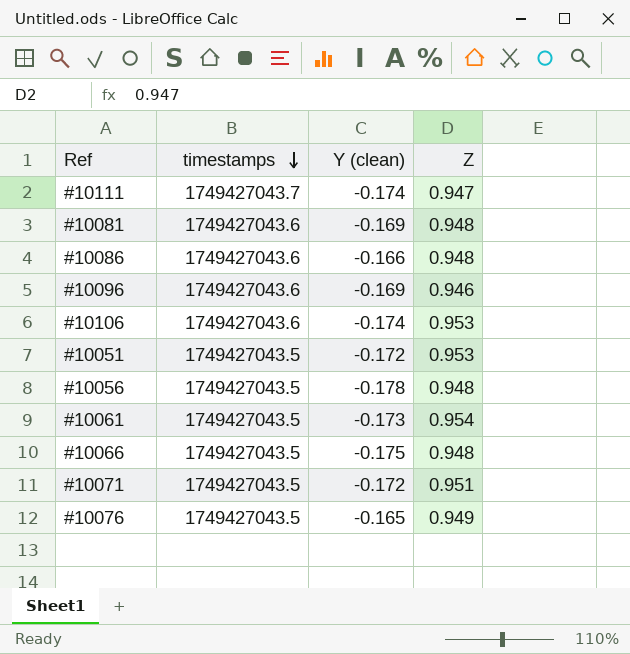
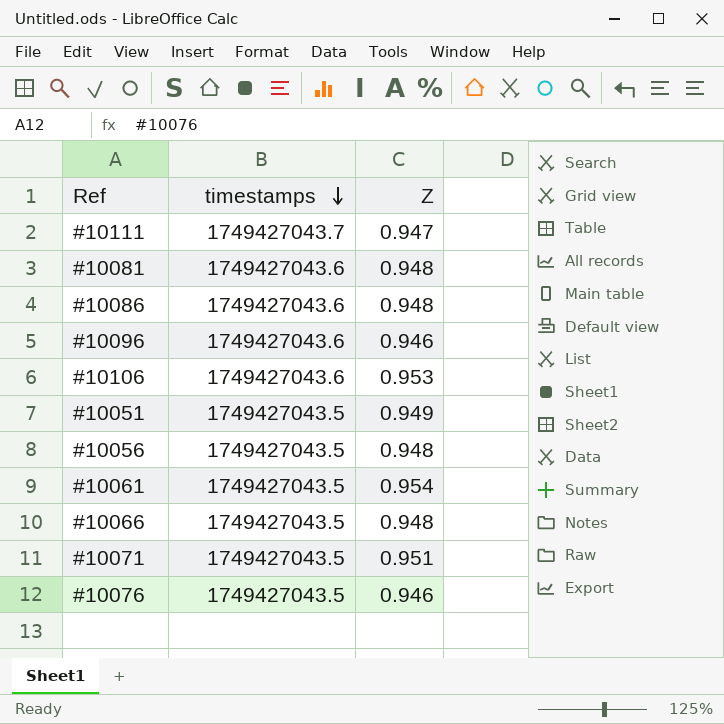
column Y (clean) | position: 3 -> none
#10051 | Z: 0.953 -> 0.949
#10076 | Z: 0.949 -> 0.946

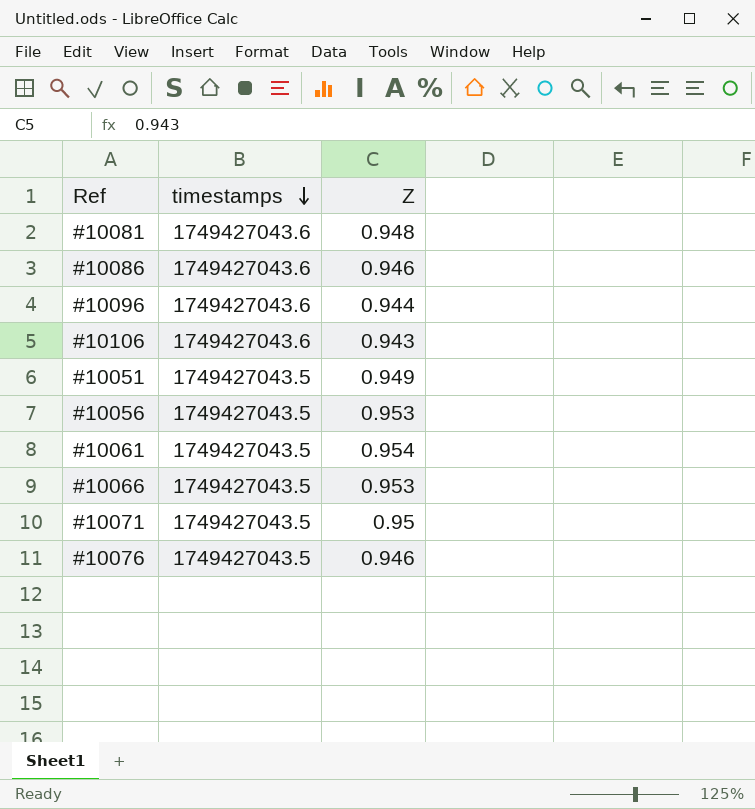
row #10111: 1749427043.7 | 0.947 -> none
#10086 | Z: 0.948 -> 0.946
#10096 | Z: 0.946 -> 0.944
#10106 | Z: 0.953 -> 0.943
#10056 | Z: 0.948 -> 0.953
#10066 | Z: 0.948 -> 0.953
#10071 | Z: 0.951 -> 0.95

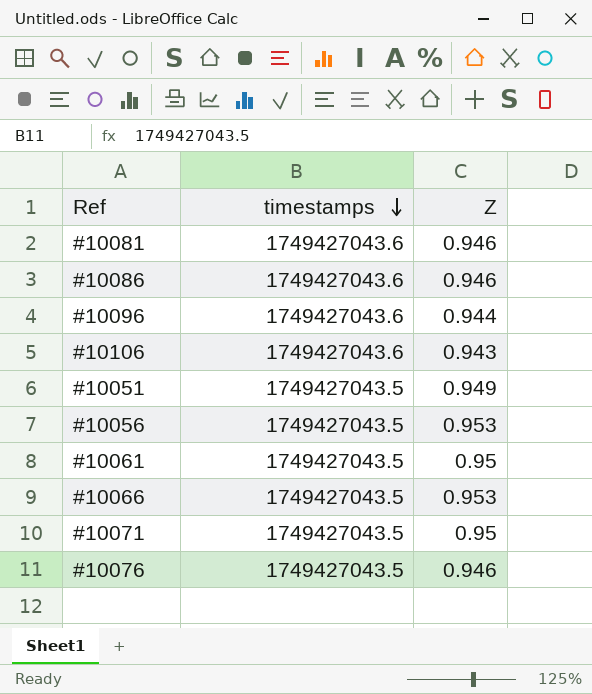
#10081 | Z: 0.948 -> 0.946
#10061 | Z: 0.954 -> 0.95

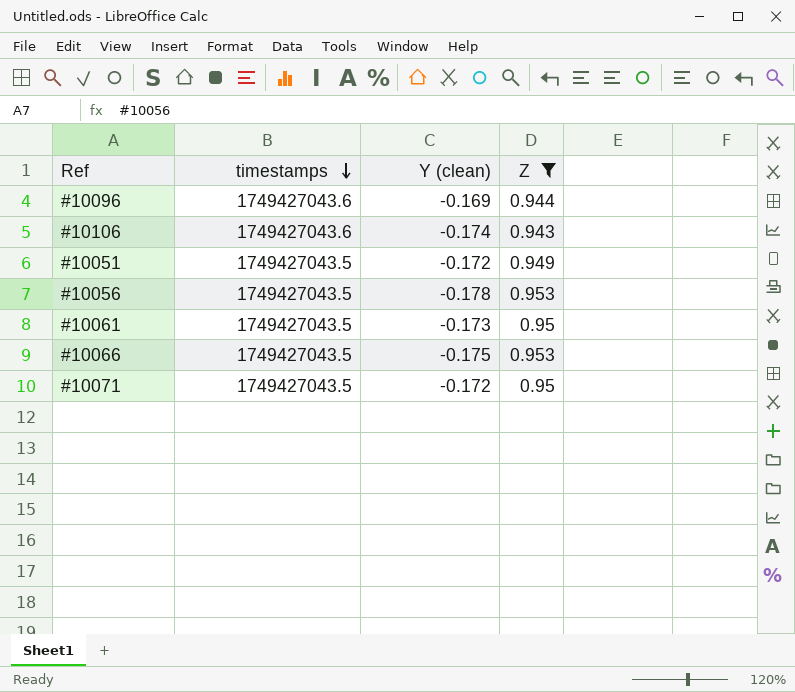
filter: none -> Z != 0.946
column Y (clean) | position: none -> 3

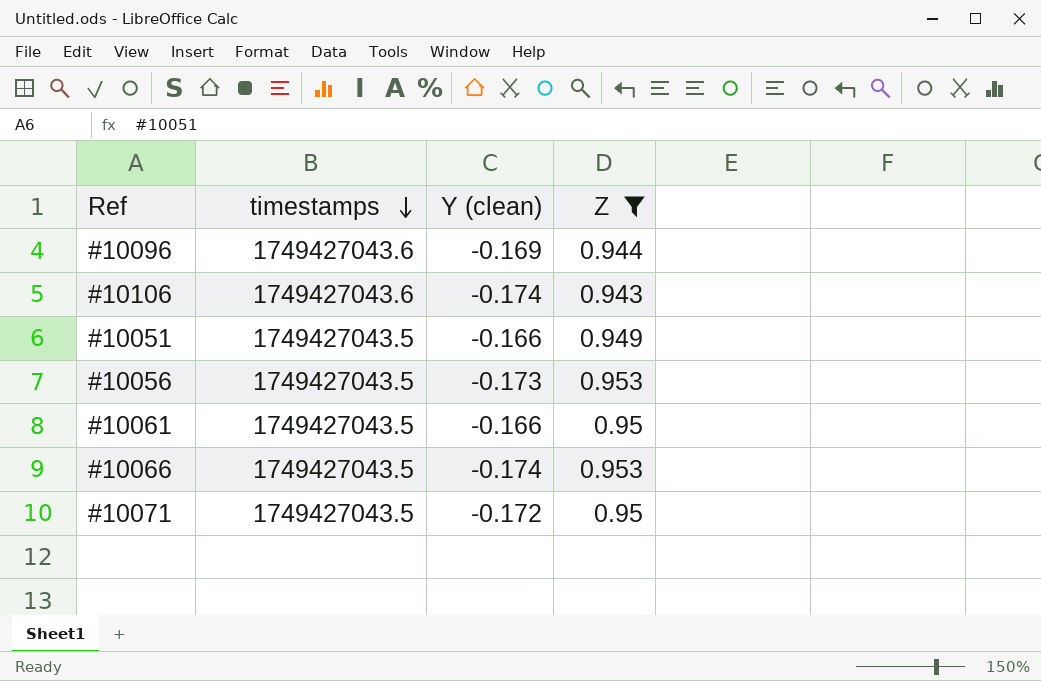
#10051 | Y (clean): -0.172 -> -0.166
#10056 | Y (clean): -0.178 -> -0.173
#10061 | Y (clean): -0.173 -> -0.166
#10066 | Y (clean): -0.175 -> -0.174

